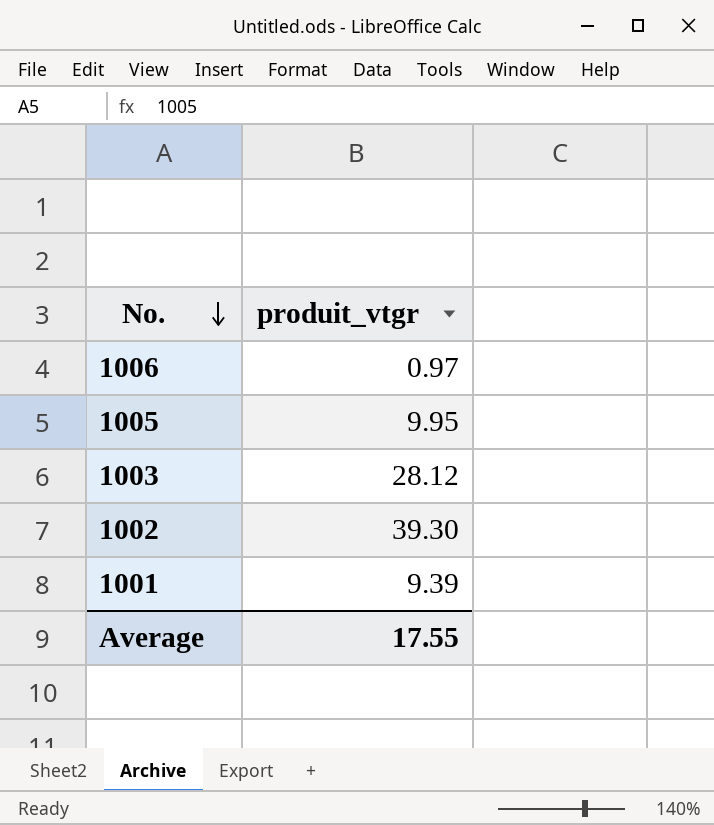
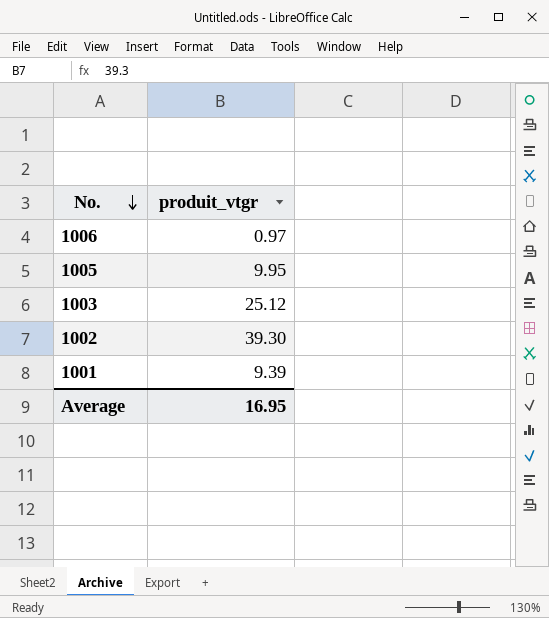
1003 | produit_vtgr: 28.12 -> 25.12
Average | produit_vtgr: 17.55 -> 16.95

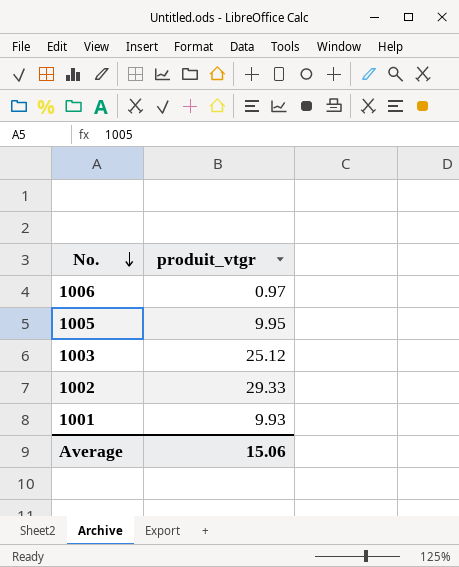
1002 | produit_vtgr: 39.30 -> 29.33
1001 | produit_vtgr: 9.39 -> 9.93
Average | produit_vtgr: 16.95 -> 15.06

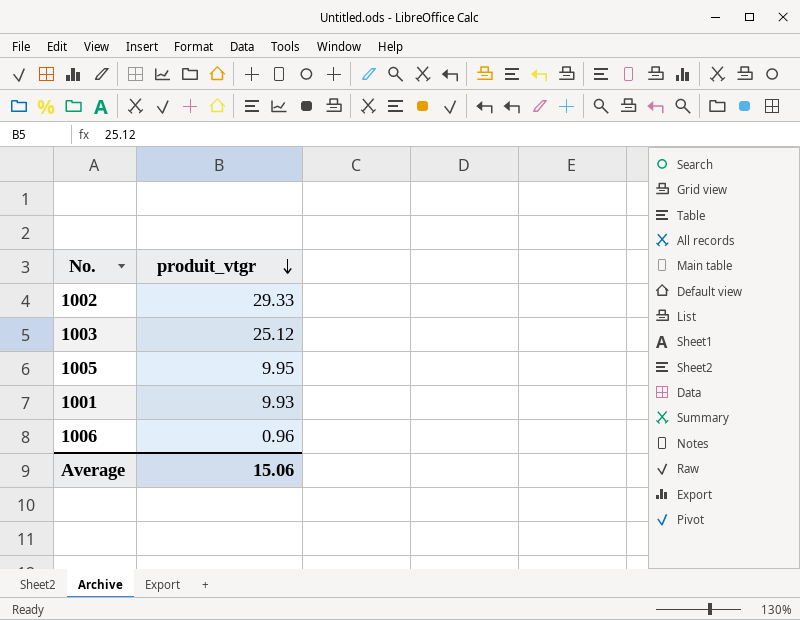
row order: No. descending -> produit_vtgr descending
1006 | produit_vtgr: 0.97 -> 0.96

